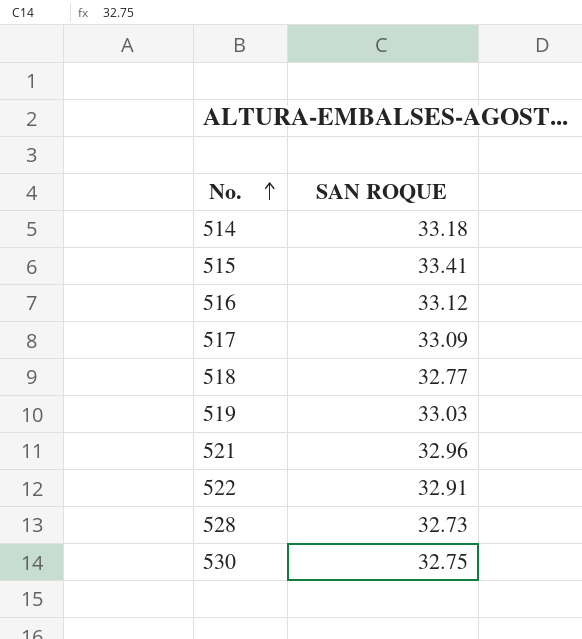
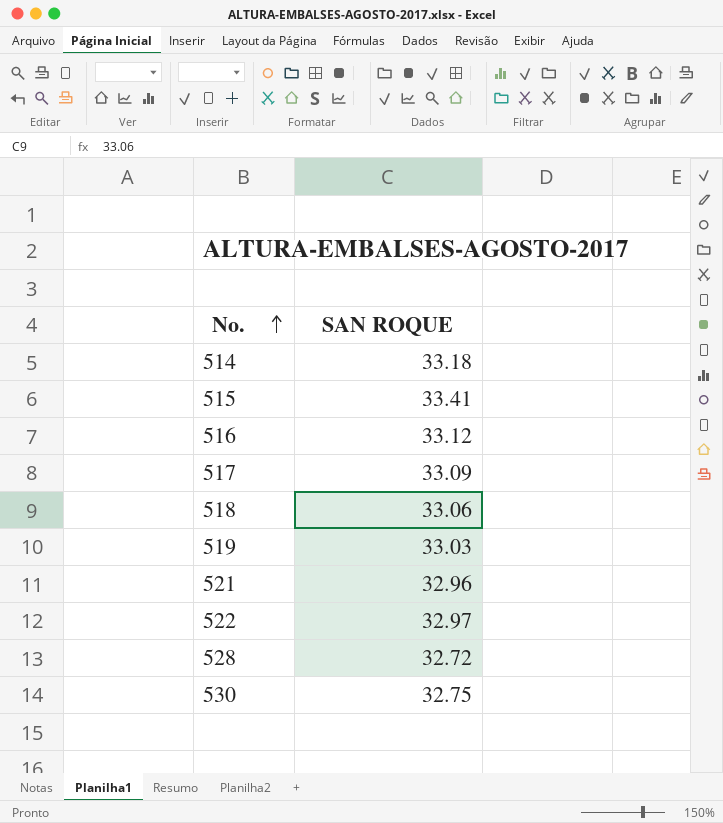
518 | SAN ROQUE: 32.77 -> 33.06
522 | SAN ROQUE: 32.91 -> 32.97
528 | SAN ROQUE: 32.73 -> 32.72

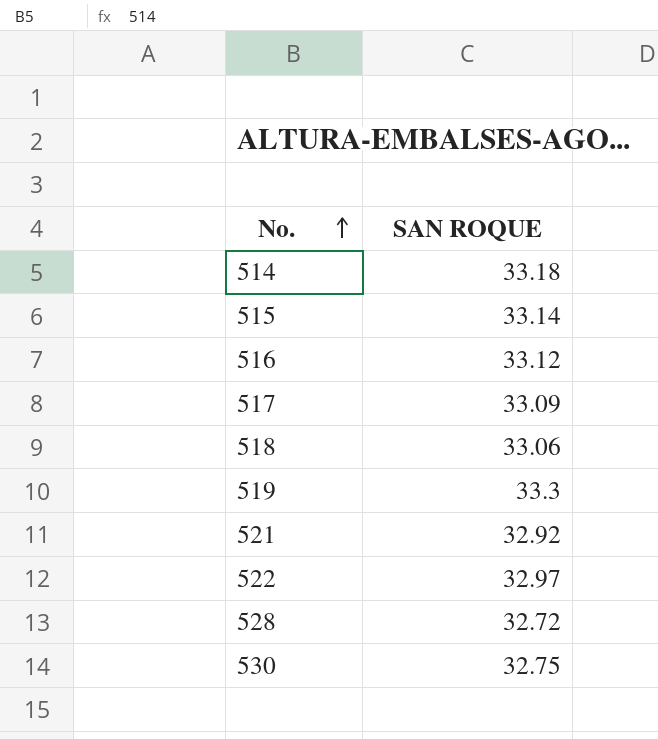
515 | SAN ROQUE: 33.41 -> 33.14
519 | SAN ROQUE: 33.03 -> 33.3
521 | SAN ROQUE: 32.96 -> 32.92

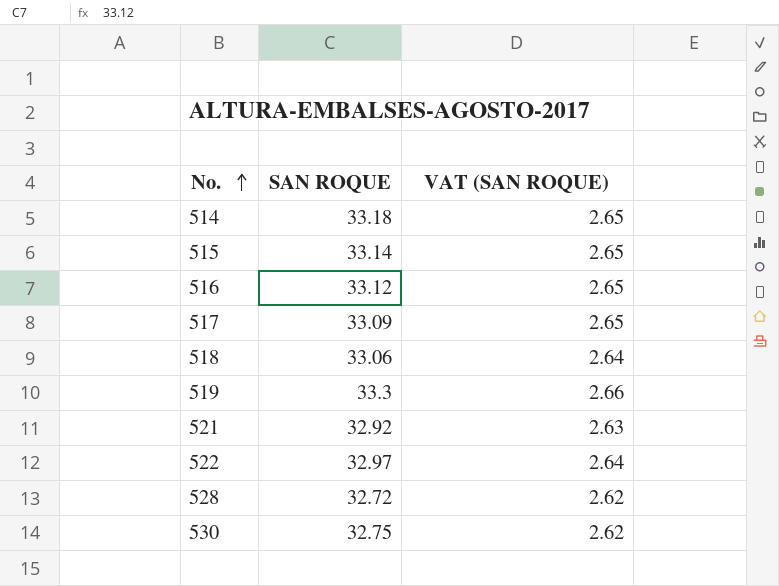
column VAT (SAN ROQUE) | formula: none -> [SAN ROQUE] * 0.08

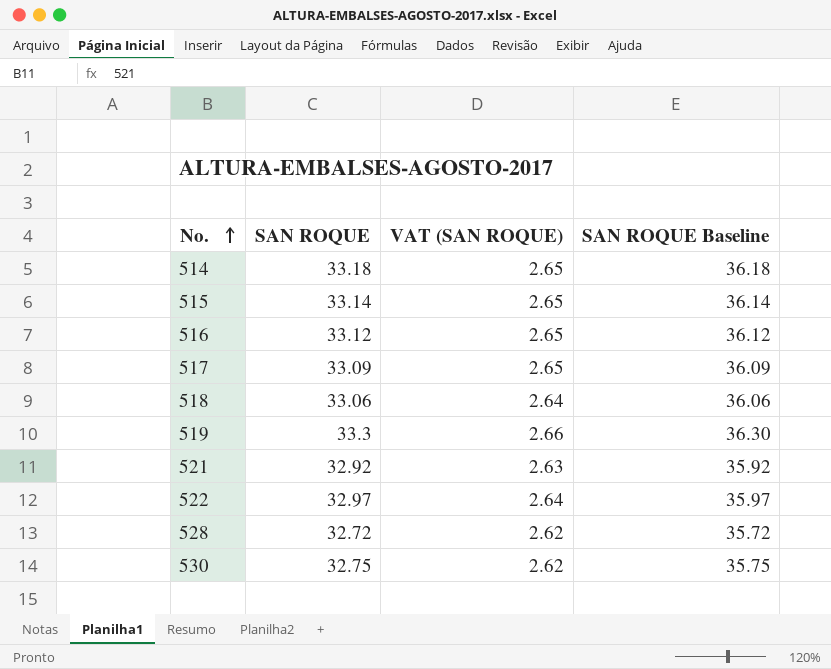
column SAN ROQUE Baseline | formula: none -> [SAN ROQUE] + 3

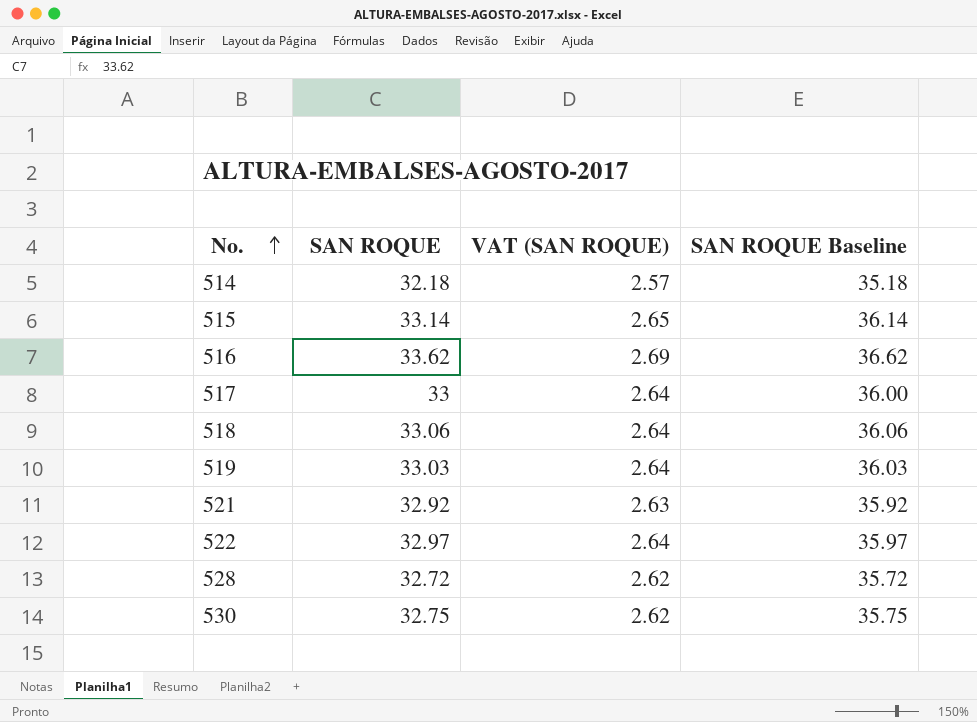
514 | SAN ROQUE: 33.18 -> 32.18
514 | VAT (SAN ROQUE): 2.65 -> 2.57
514 | SAN ROQUE Baseline: 36.18 -> 35.18
516 | SAN ROQUE: 33.12 -> 33.62
516 | VAT (SAN ROQUE): 2.65 -> 2.69
516 | SAN ROQUE Baseline: 36.12 -> 36.62
517 | SAN ROQUE: 33.09 -> 33
517 | VAT (SAN ROQUE): 2.65 -> 2.64
517 | SAN ROQUE Baseline: 36.09 -> 36.00
519 | SAN ROQUE: 33.3 -> 33.03
519 | VAT (SAN ROQUE): 2.66 -> 2.64
519 | SAN ROQUE Baseline: 36.30 -> 36.03

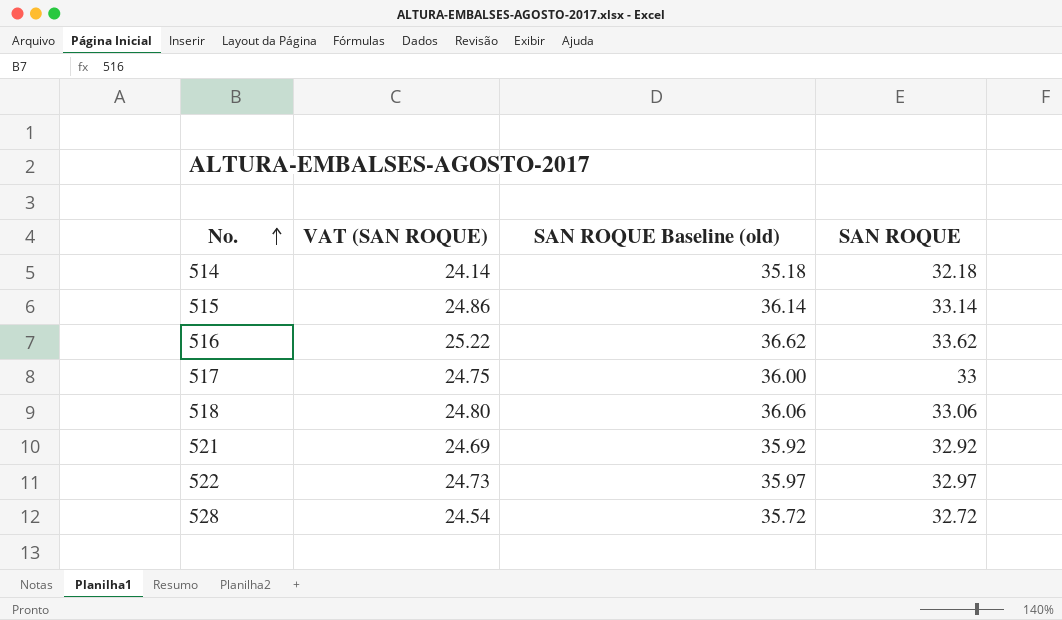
column VAT (SAN ROQUE) | formula: [SAN ROQUE] * 0.08 -> [SAN ROQUE] * 0.75
column name: SAN ROQUE Baseline -> SAN ROQUE Baseline (old)
column SAN ROQUE | position: 2 -> 4
row 519: 33.03 | 2.64 | 36.03 -> none
row 530: 32.75 | 2.62 | 35.75 -> none

